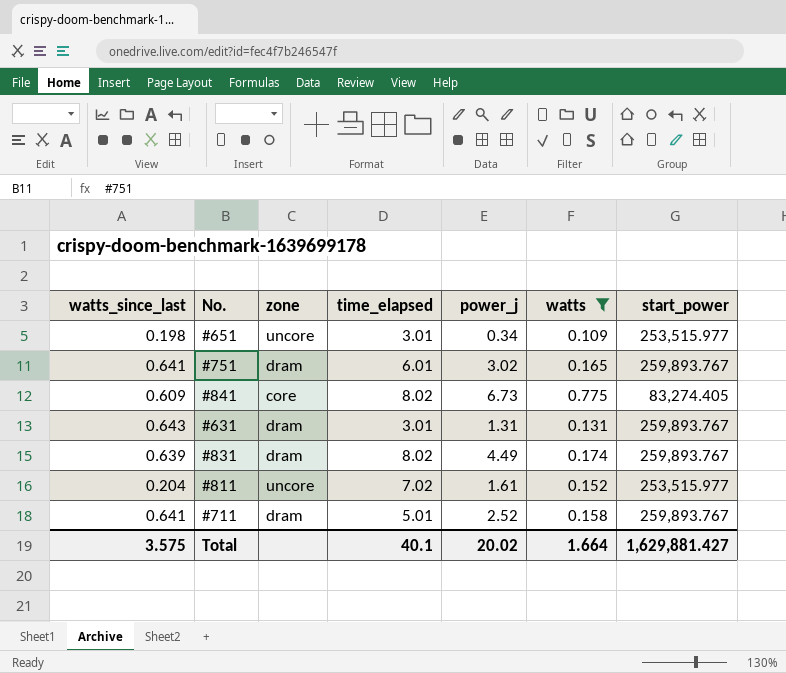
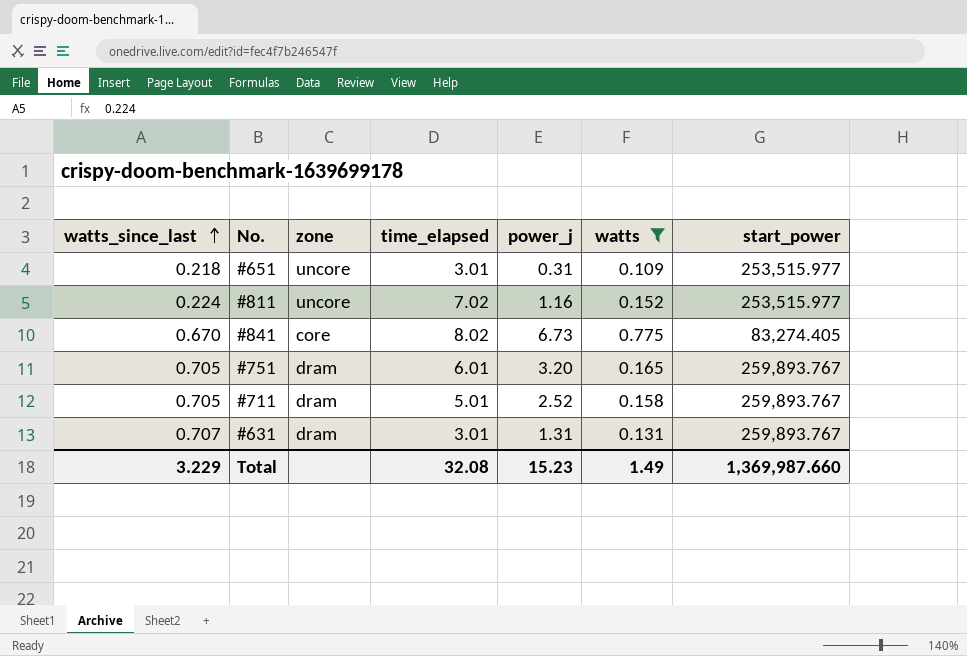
row order: none -> watts_since_last ascending
row #831: 0.639 | dram | 8.02 | 4.49 | 0.174 | 259,893.767 -> none
#651 | watts_since_last: 0.198 -> 0.218
#651 | power_j: 0.34 -> 0.31
#811 | watts_since_last: 0.204 -> 0.224
#811 | power_j: 1.61 -> 1.16
#841 | watts_since_last: 0.609 -> 0.670
#751 | watts_since_last: 0.641 -> 0.705
#751 | power_j: 3.02 -> 3.20
#711 | watts_since_last: 0.641 -> 0.705
#631 | watts_since_last: 0.643 -> 0.707
Total | watts_since_last: 3.575 -> 3.229
Total | time_elapsed: 40.1 -> 32.08
Total | power_j: 20.02 -> 15.23
Total | watts: 1.664 -> 1.49
Total | start_power: 1,629,881.427 -> 1,369,987.660

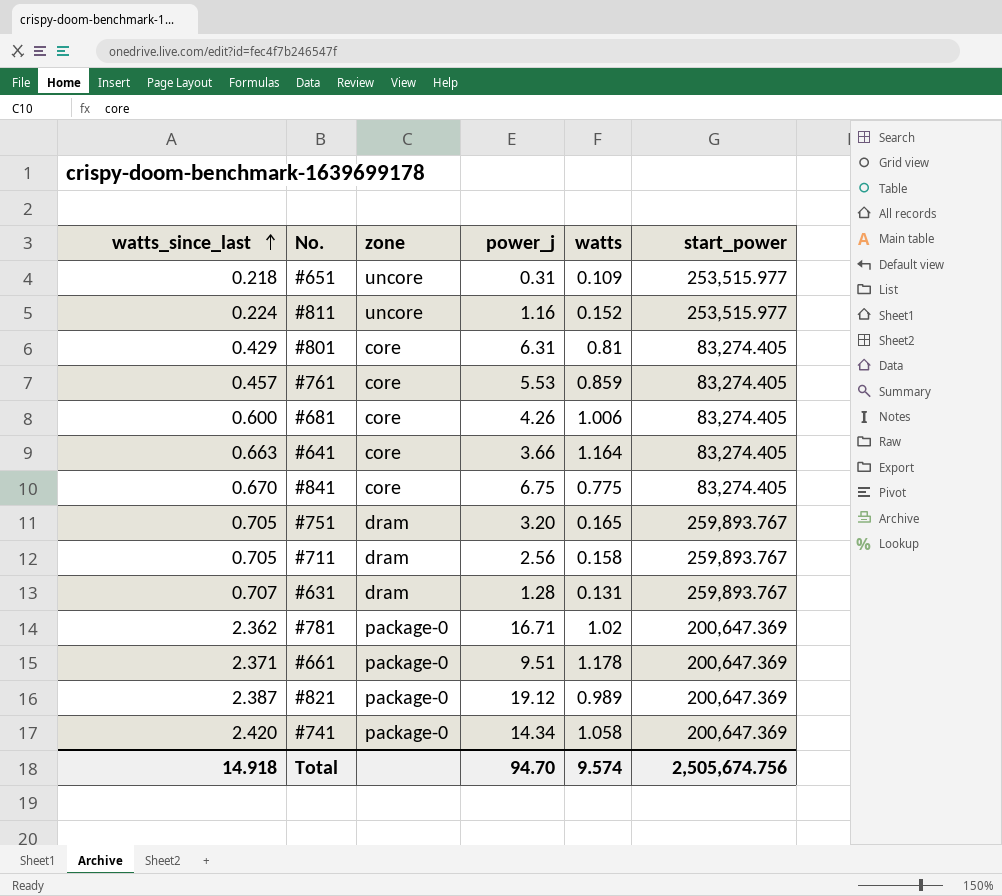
filter: watts <= 0.775 -> none
column time_elapsed | position: 4 -> none
#841 | power_j: 6.73 -> 6.75
#711 | power_j: 2.52 -> 2.56
#631 | power_j: 1.31 -> 1.28
Total | watts_since_last: 3.229 -> 14.918
Total | power_j: 15.23 -> 94.70
Total | watts: 1.49 -> 9.574
Total | start_power: 1,369,987.660 -> 2,505,674.756

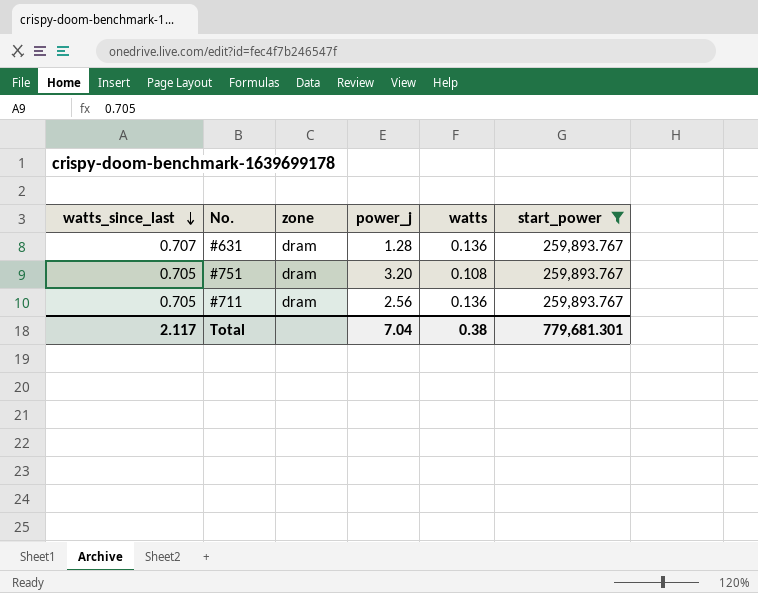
filter: none -> start_power = 259,893.767
row order: watts_since_last ascending -> watts_since_last descending
#631 | watts: 0.131 -> 0.136
#751 | watts: 0.165 -> 0.108
#711 | watts: 0.158 -> 0.136
Total | watts_since_last: 14.918 -> 2.117
Total | power_j: 94.70 -> 7.04
Total | watts: 9.574 -> 0.38
Total | start_power: 2,505,674.756 -> 779,681.301

